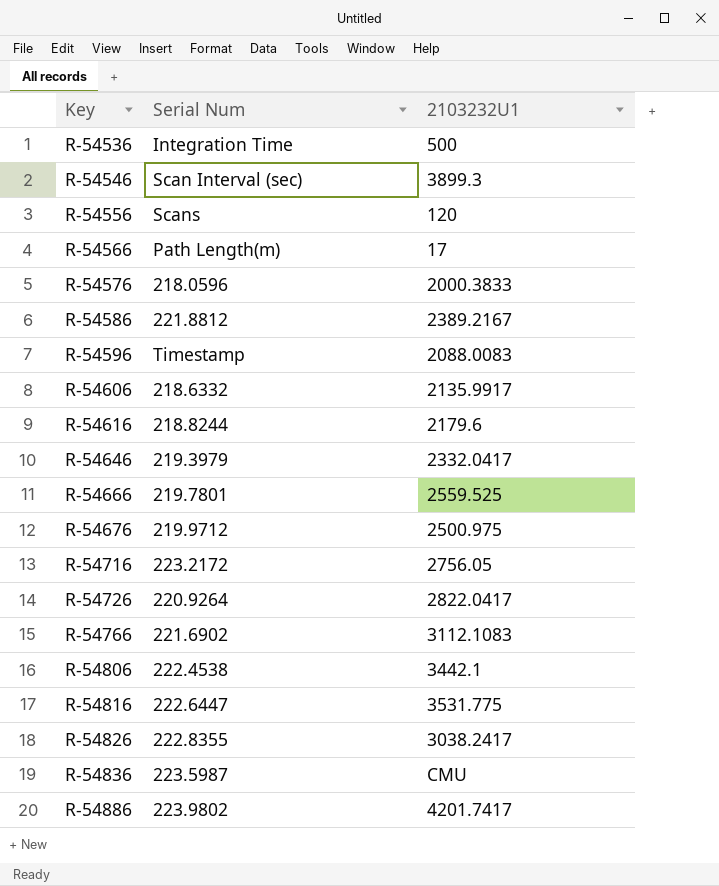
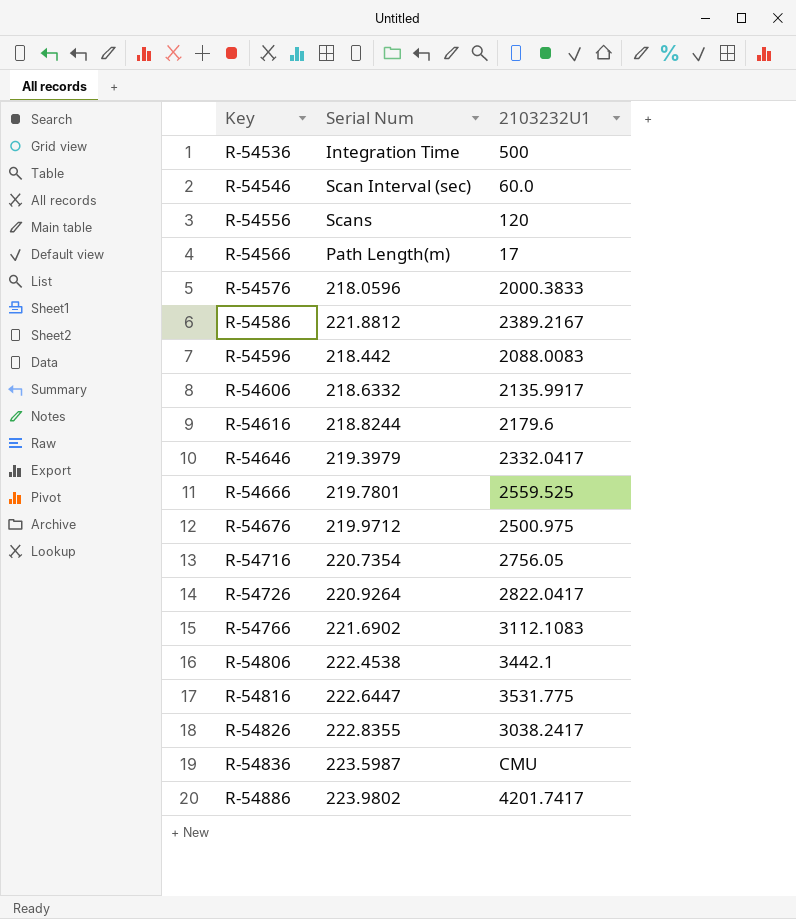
R-54546 | 2103232U1: 3899.3 -> 60.0
R-54596 | Serial Num: Timestamp -> 218.442
R-54716 | Serial Num: 223.2172 -> 220.7354

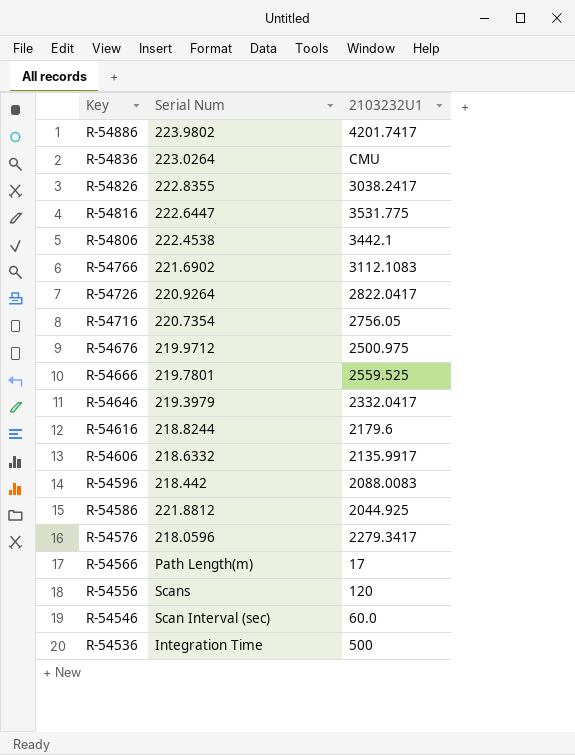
row order: Key ascending -> Key descending
R-54836 | Serial Num: 223.5987 -> 223.0264
R-54586 | 2103232U1: 2389.2167 -> 2044.925
R-54576 | 2103232U1: 2000.3833 -> 2279.3417

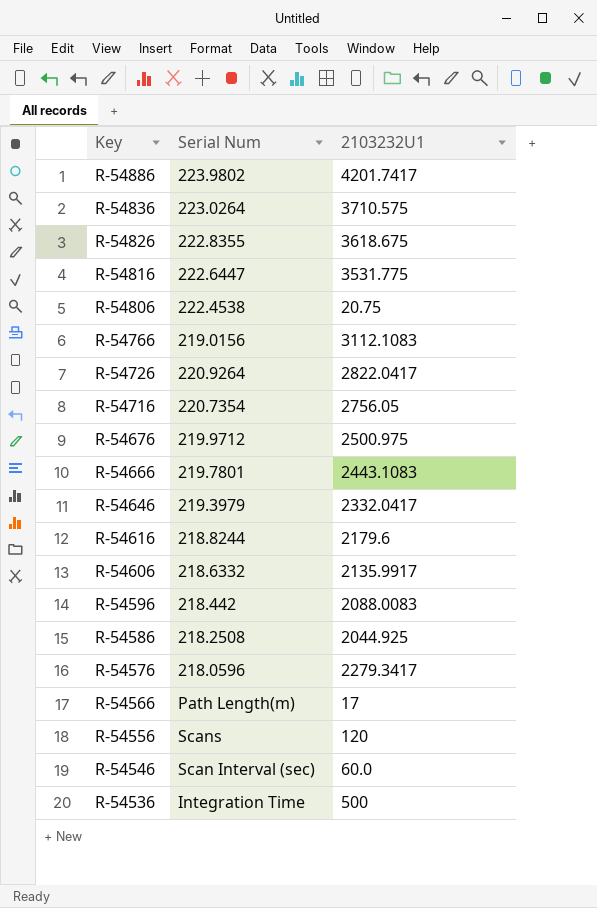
R-54836 | 2103232U1: CMU -> 3710.575
R-54826 | 2103232U1: 3038.2417 -> 3618.675
R-54806 | 2103232U1: 3442.1 -> 20.75
R-54766 | Serial Num: 221.6902 -> 219.0156
R-54666 | 2103232U1: 2559.525 -> 2443.1083
R-54586 | Serial Num: 221.8812 -> 218.2508

